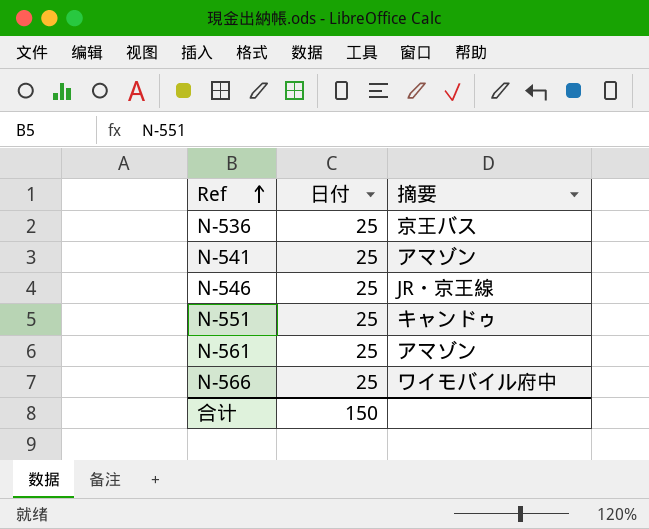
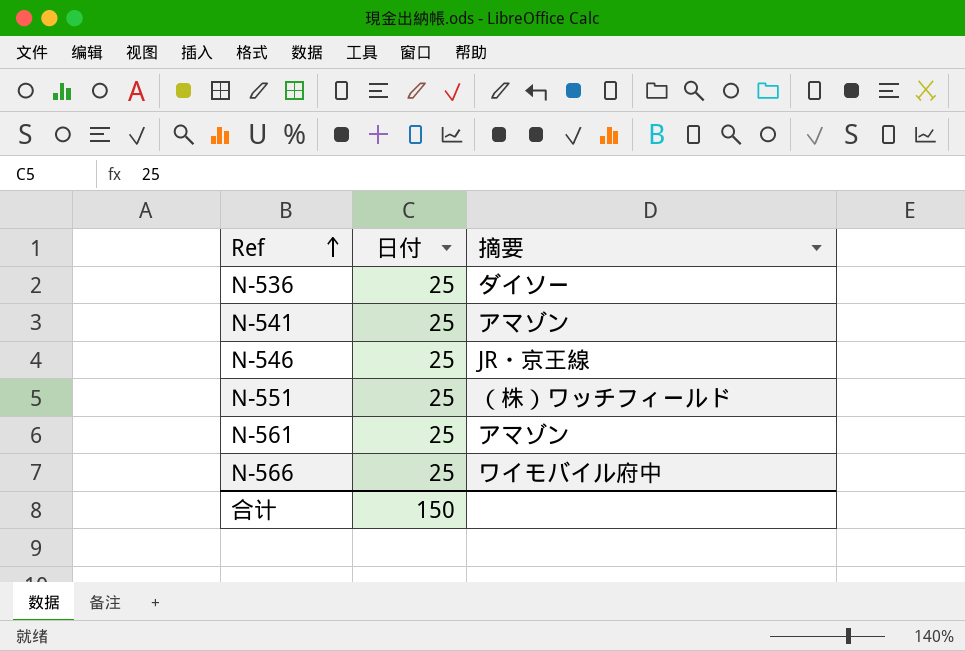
N-536 | 摘要: 京王バス -> ダイソー
N-551 | 摘要: キャンドゥ -> （株）ワッチフィールド

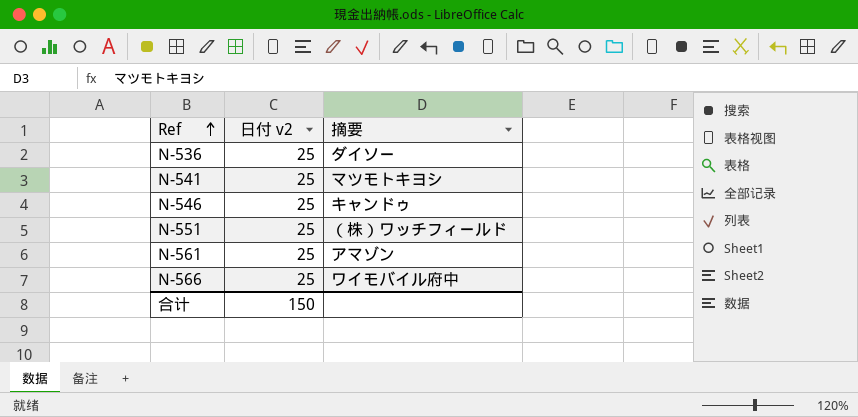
column name: 日付 -> 日付 v2
N-541 | 摘要: アマゾン -> マツモトキヨシ
N-546 | 摘要: JR・京王線 -> キャンドゥ

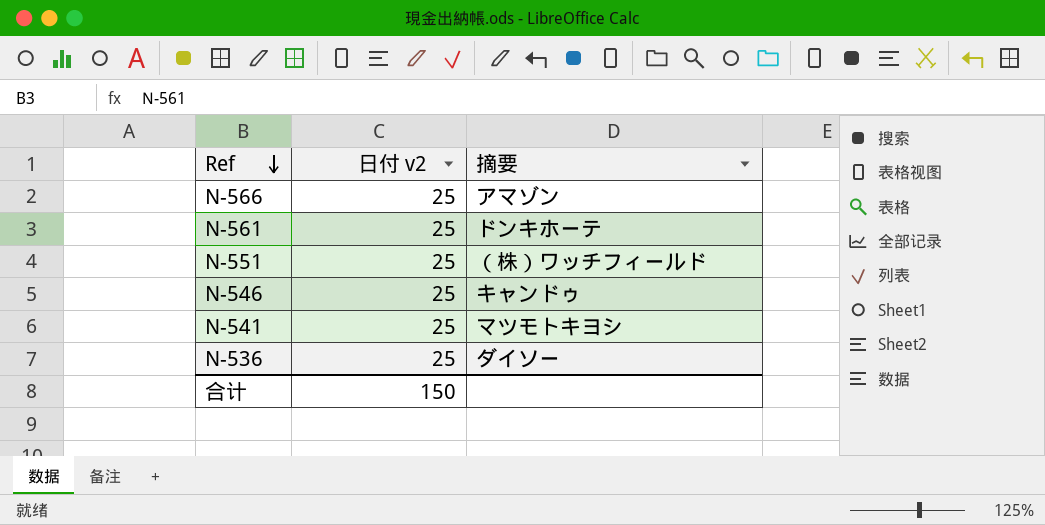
row order: Ref ascending -> Ref descending
N-566 | 摘要: ワイモバイル府中 -> アマゾン
N-561 | 摘要: アマゾン -> ドンキホーテ

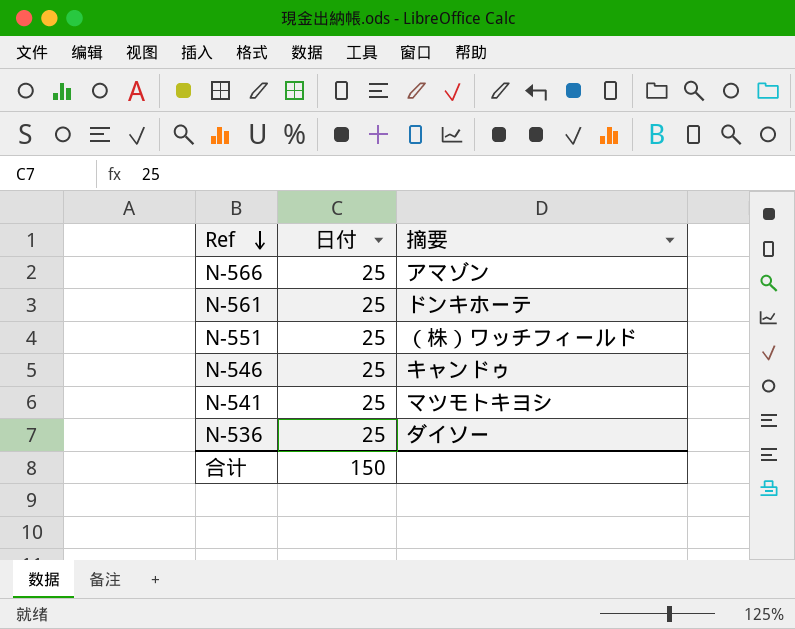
column name: 日付 v2 -> 日付

